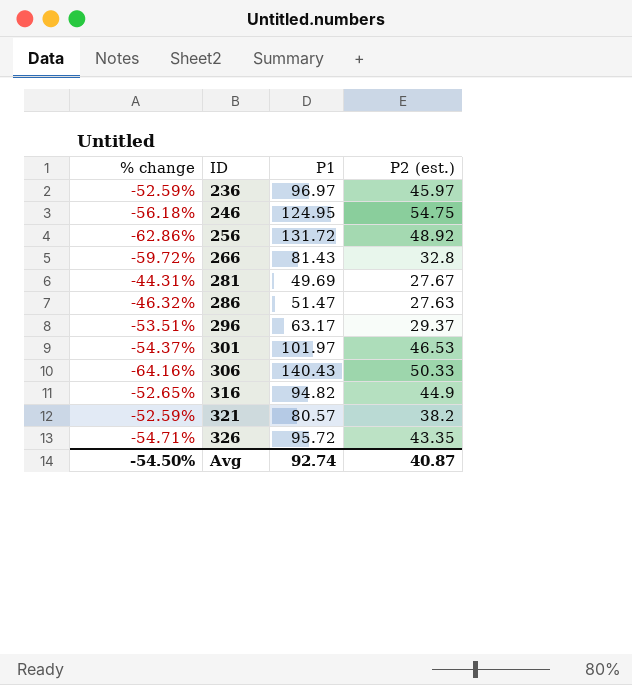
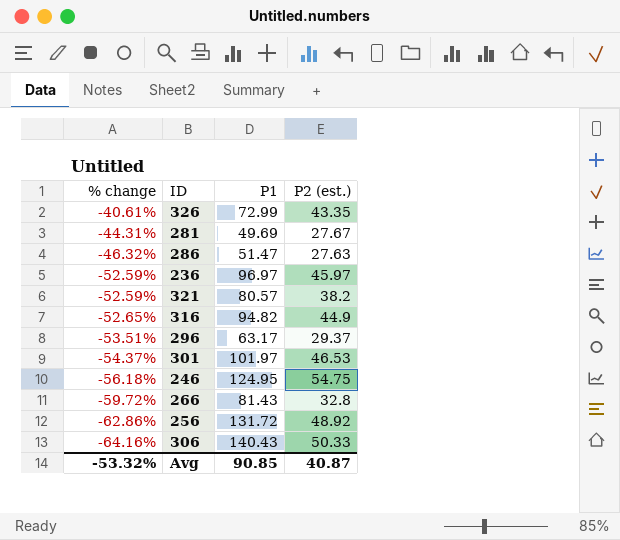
row order: ID ascending -> % change descending
326 | % change: -54.71% -> -40.61%
326 | P1: 95.72 -> 72.99
Avg | % change: -54.50% -> -53.32%
Avg | P1: 92.74 -> 90.85

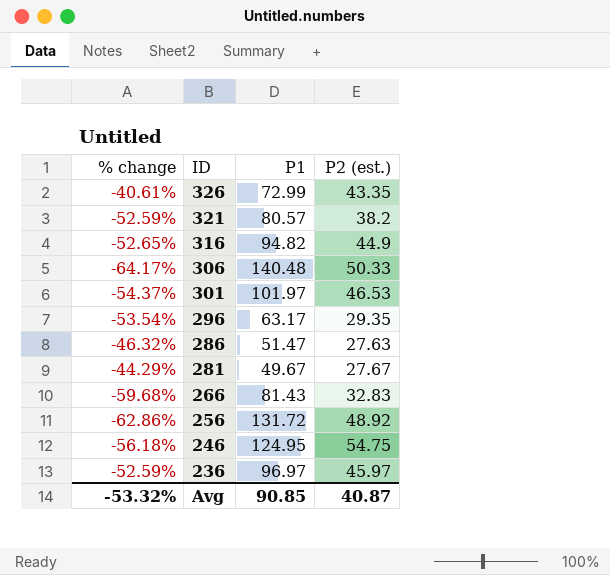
row order: % change descending -> ID descending
306 | % change: -64.16% -> -64.17%
306 | P1: 140.43 -> 140.48
296 | % change: -53.51% -> -53.54%
296 | P2 (est.): 29.37 -> 29.35
281 | % change: -44.31% -> -44.29%
281 | P1: 49.69 -> 49.67
266 | % change: -59.72% -> -59.68%
266 | P2 (est.): 32.8 -> 32.83

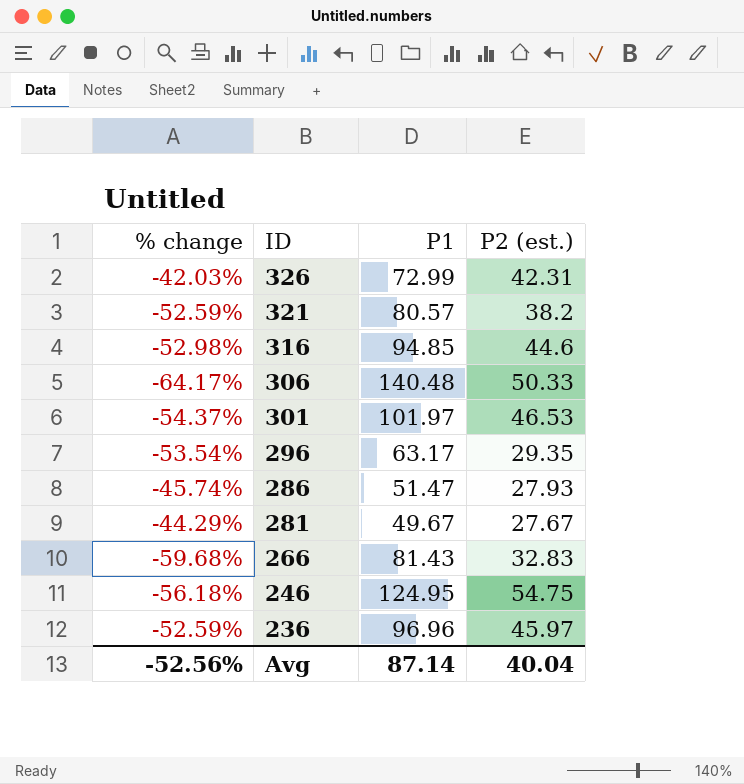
row 256: -62.86% | 131.72 | 48.92 -> none
326 | % change: -40.61% -> -42.03%
326 | P2 (est.): 43.35 -> 42.31
316 | % change: -52.65% -> -52.98%
316 | P1: 94.82 -> 94.85
316 | P2 (est.): 44.9 -> 44.6
286 | % change: -46.32% -> -45.74%
286 | P2 (est.): 27.63 -> 27.93
236 | P1: 96.97 -> 96.96
Avg | % change: -53.32% -> -52.56%
Avg | P1: 90.85 -> 87.14
Avg | P2 (est.): 40.87 -> 40.04

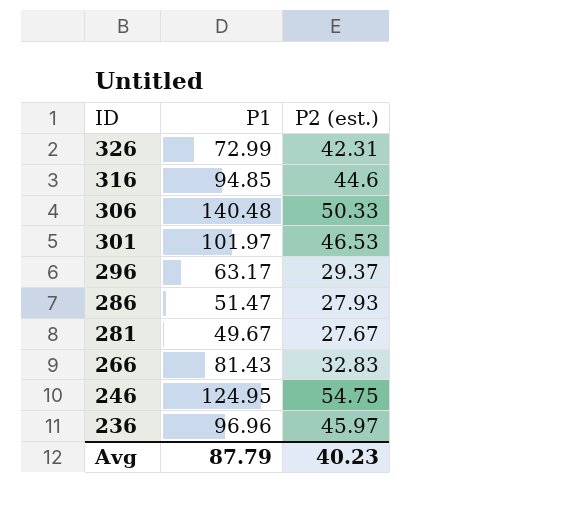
column % change | formula: ([P2 (est.)] - [P1]) / [P1] -> none
row 321: -52.59% | 80.57 | 38.2 -> none
296 | P2 (est.): 29.35 -> 29.37
Avg | P1: 87.14 -> 87.79
Avg | P2 (est.): 40.04 -> 40.23

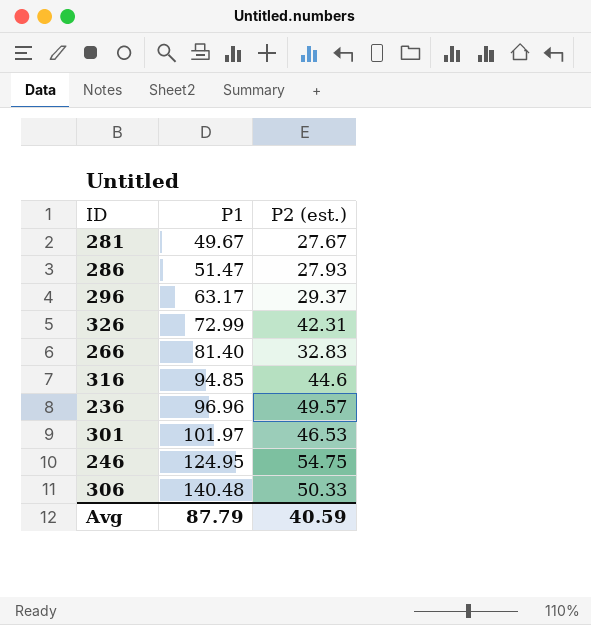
row order: ID descending -> P1 ascending
266 | P1: 81.43 -> 81.40
236 | P2 (est.): 45.97 -> 49.57
Avg | P2 (est.): 40.23 -> 40.59

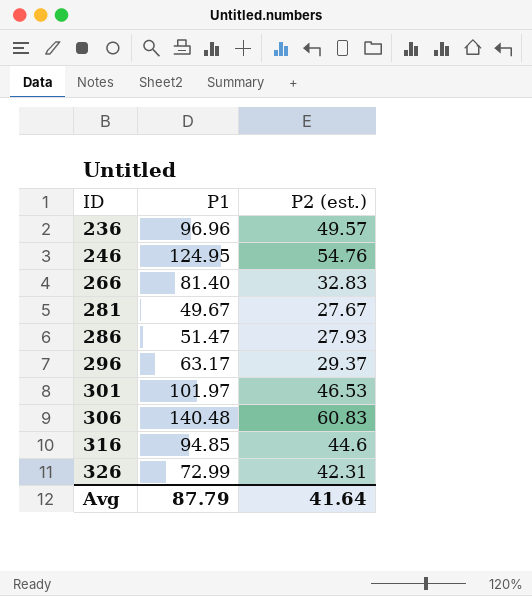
row order: P1 ascending -> ID ascending
246 | P2 (est.): 54.75 -> 54.76
306 | P2 (est.): 50.33 -> 60.83
Avg | P2 (est.): 40.59 -> 41.64

